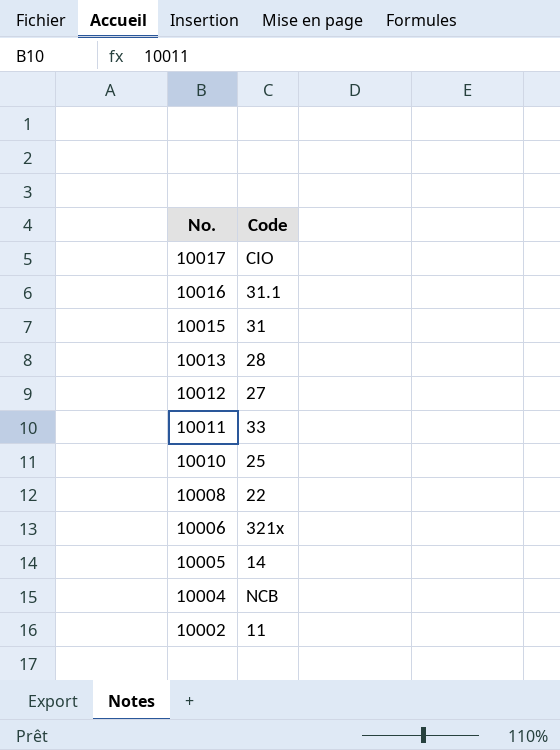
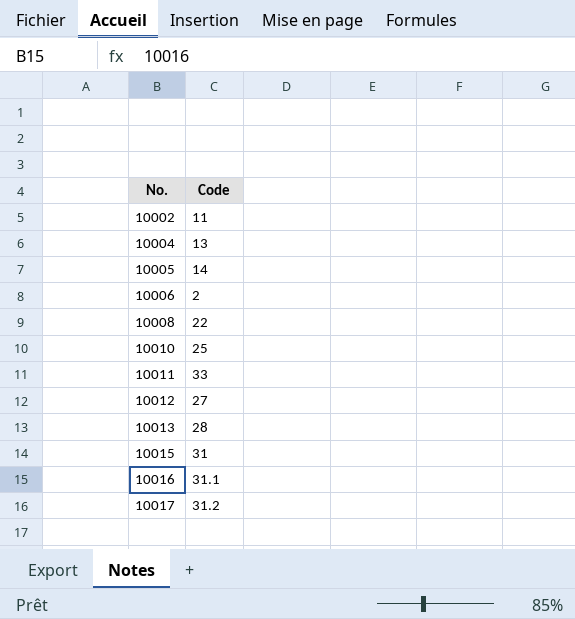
row order: No. descending -> No. ascending
10004 | Code: NCB -> 13
10006 | Code: 321x -> 2
10017 | Code: CIO -> 31.2

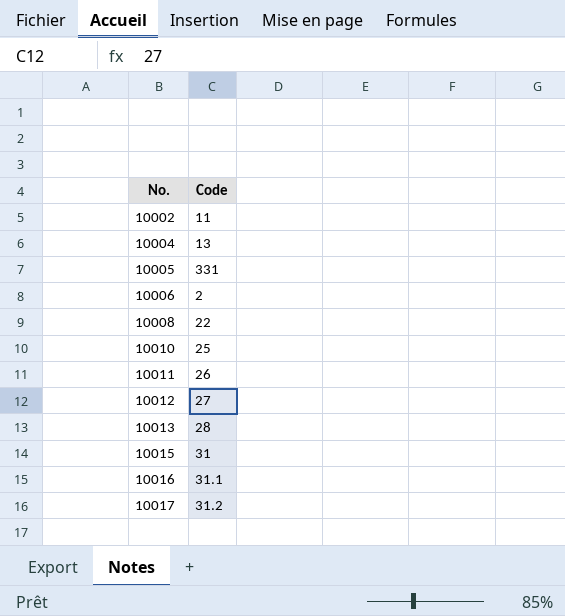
10005 | Code: 14 -> 331
10011 | Code: 33 -> 26

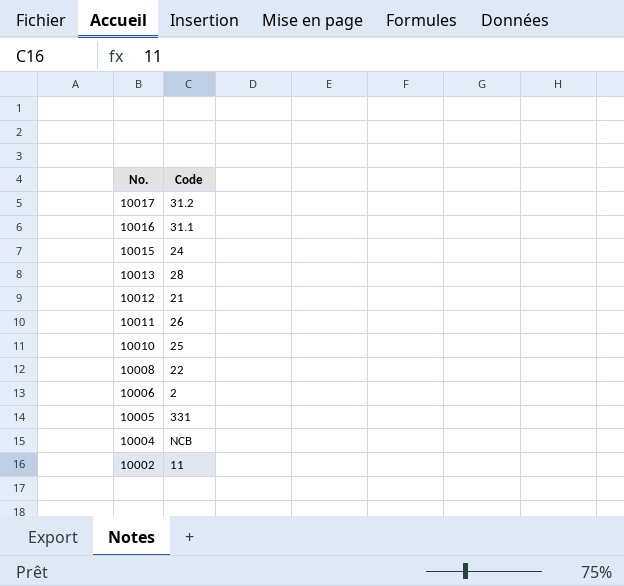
row order: No. ascending -> No. descending
10015 | Code: 31 -> 24
10012 | Code: 27 -> 21
10004 | Code: 13 -> NCB

